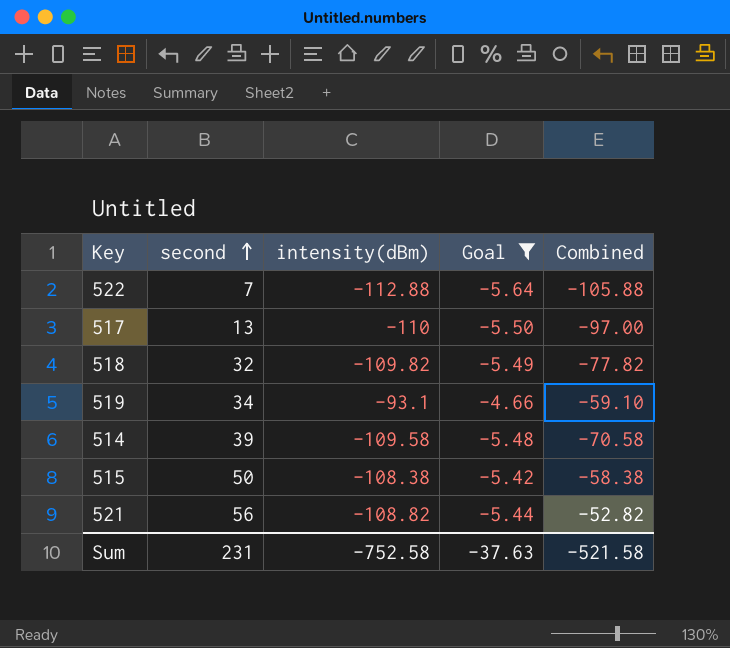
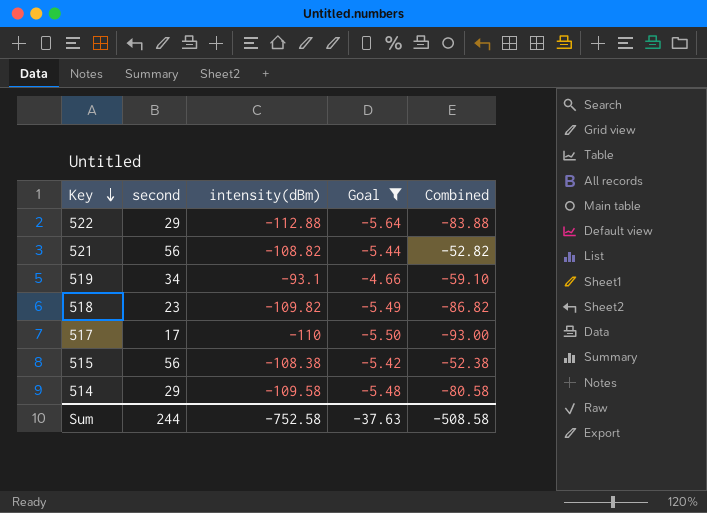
row order: second ascending -> Key descending
522 | second: 7 -> 29
522 | Combined: -105.88 -> -83.88
518 | second: 32 -> 23
518 | Combined: -77.82 -> -86.82
517 | second: 13 -> 17
517 | Combined: -97.00 -> -93.00
515 | second: 50 -> 56
515 | Combined: -58.38 -> -52.38
514 | second: 39 -> 29
514 | Combined: -70.58 -> -80.58
Sum | second: 231 -> 244
Sum | Combined: -521.58 -> -508.58

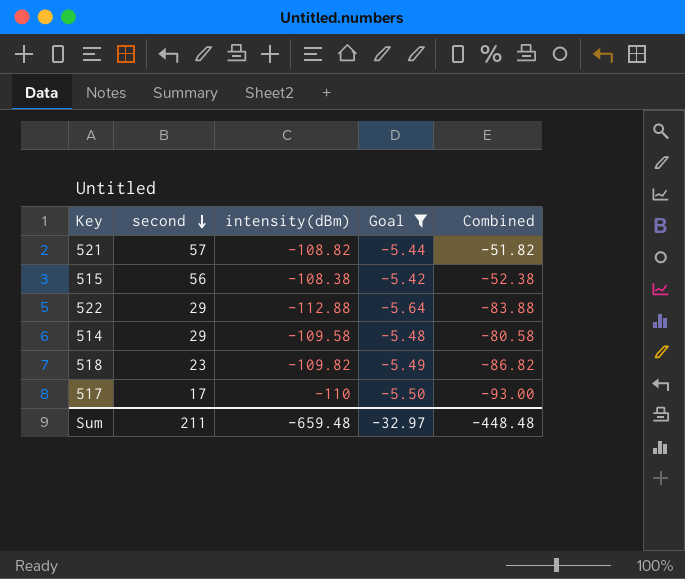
row order: Key descending -> second descending
row 519: 34 | -93.1 | -4.66 | -59.10 -> none
521 | second: 56 -> 57
521 | Combined: -52.82 -> -51.82
Sum | second: 244 -> 211
Sum | intensity(dBm): -752.58 -> -659.48
Sum | Goal: -37.63 -> -32.97
Sum | Combined: -508.58 -> -448.48

